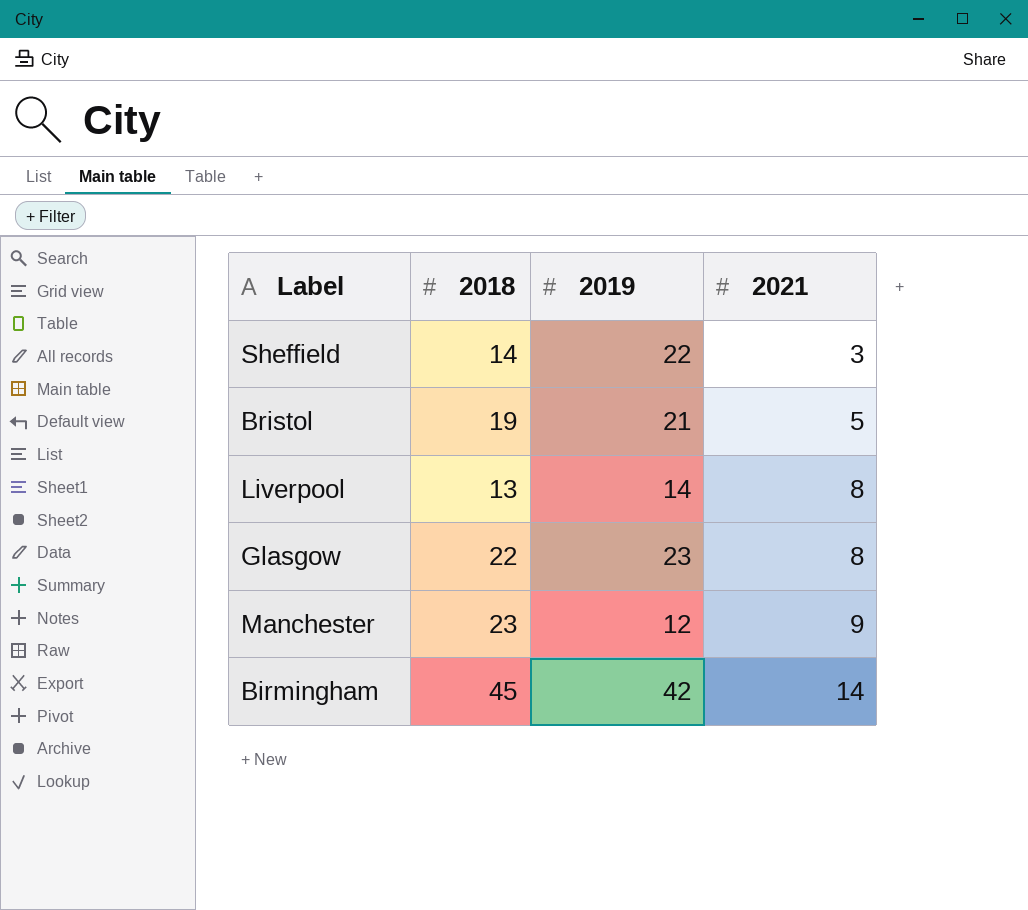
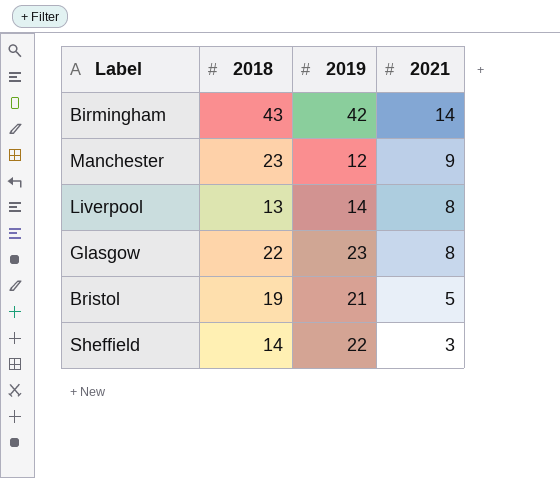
row order: 2021 ascending -> 2021 descending
Birmingham | 2018: 45 -> 43

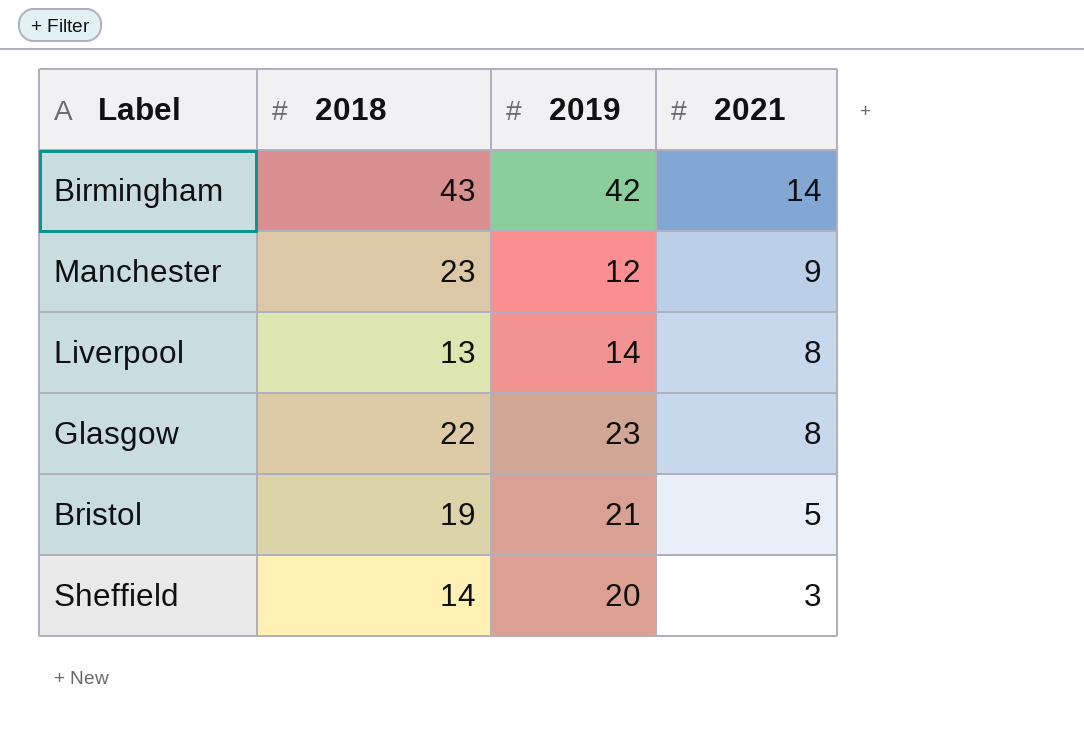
Sheffield | 2019: 22 -> 20

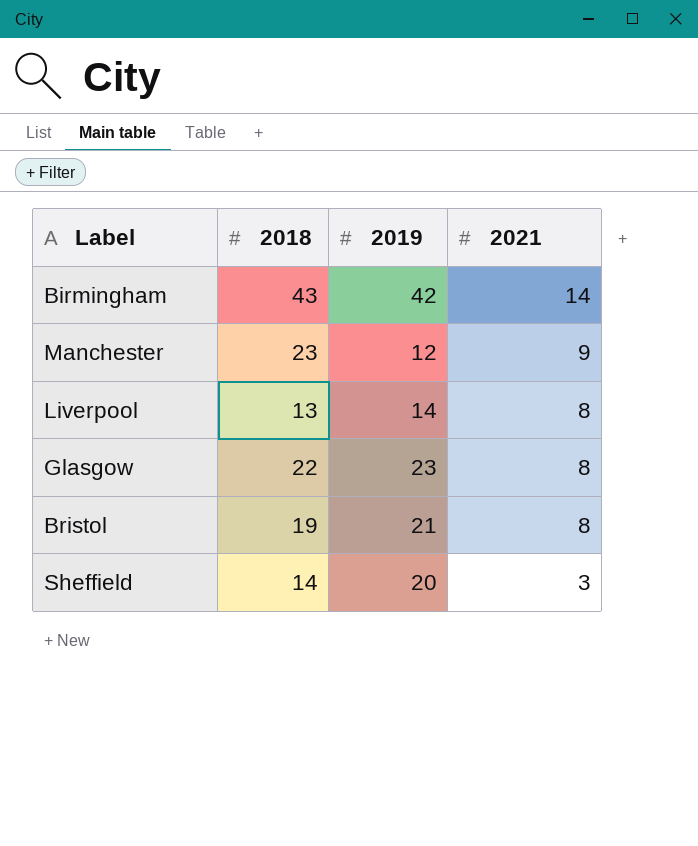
Bristol | 2021: 5 -> 8

